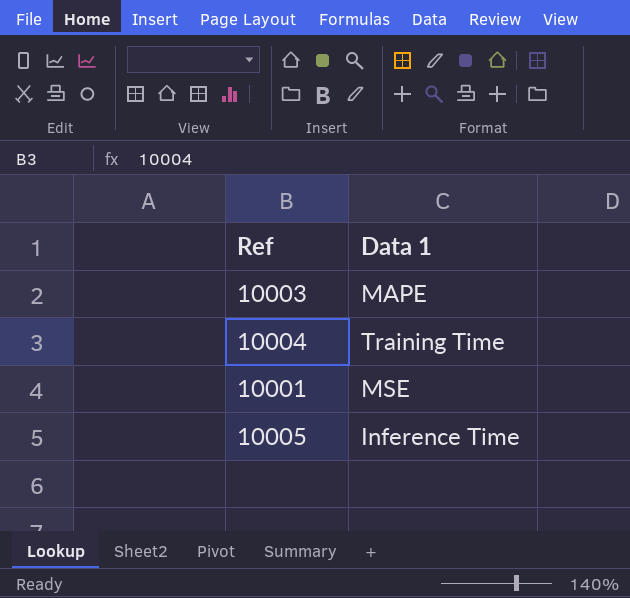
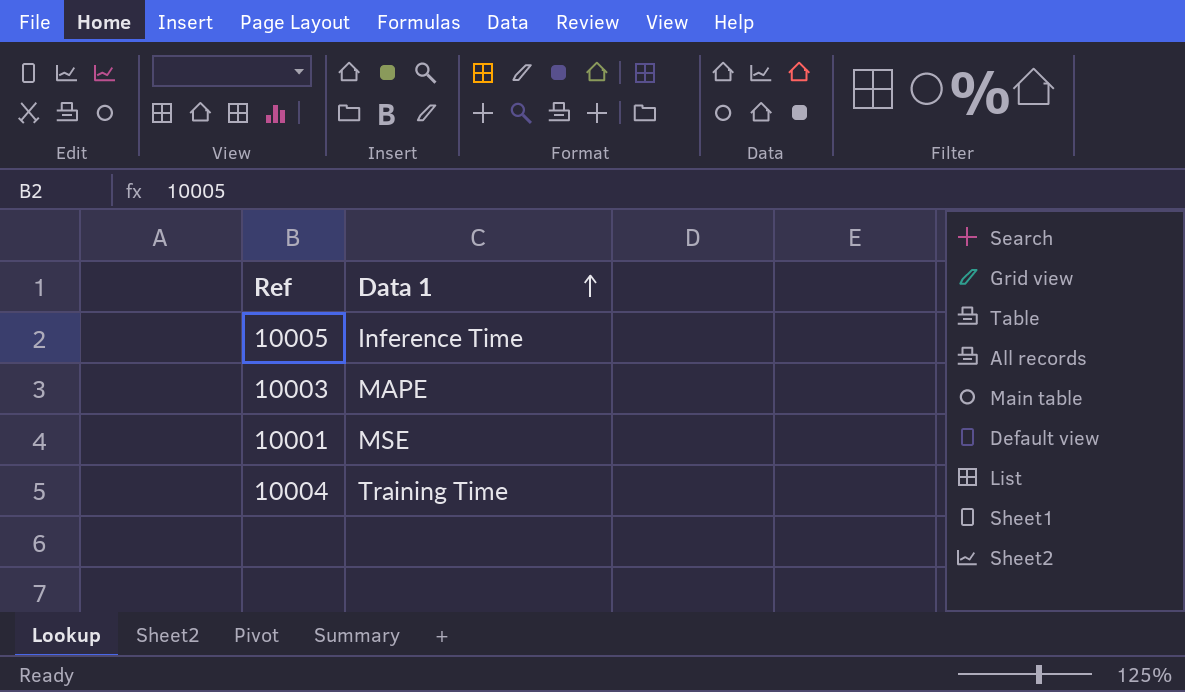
row order: none -> Data 1 ascending

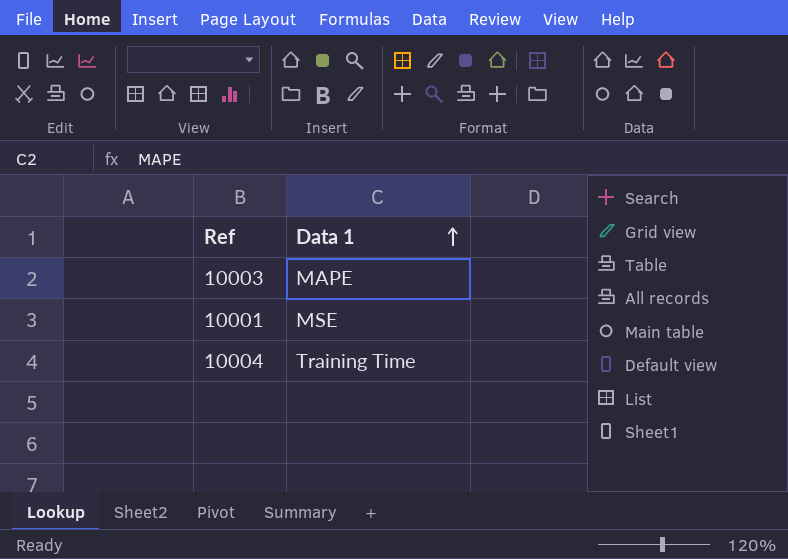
row 10005: Inference Time -> none

